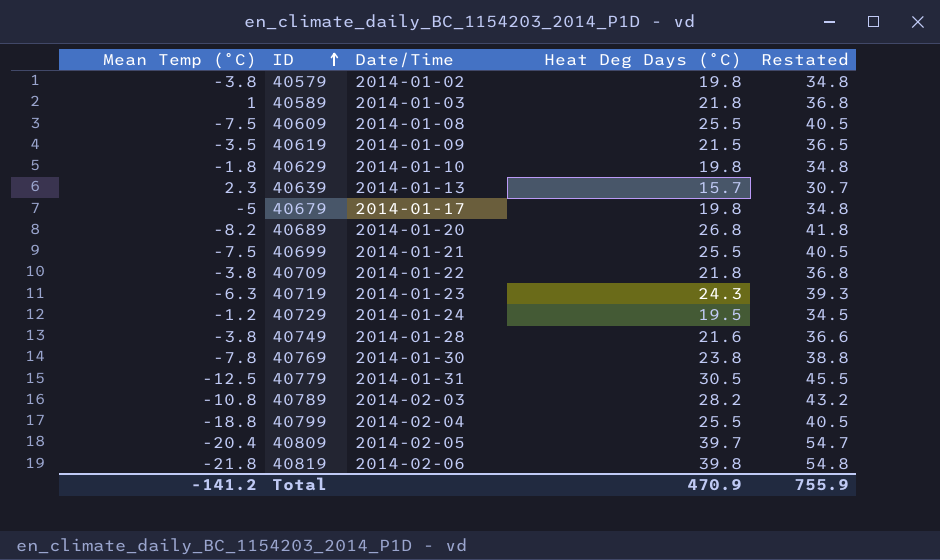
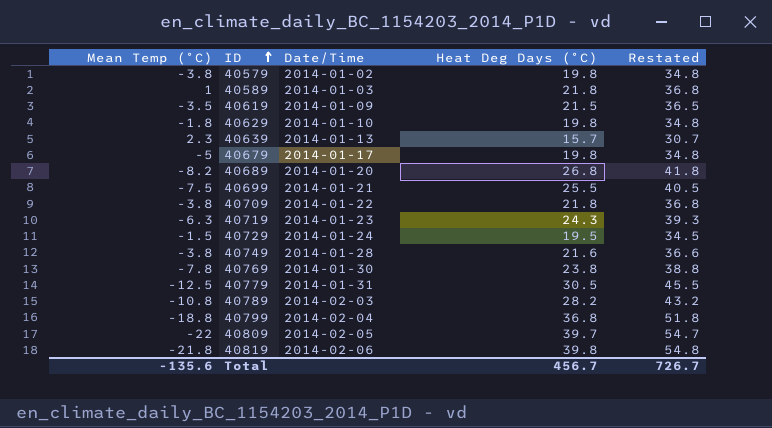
row 40609: -7.5 | 2014-01-08 | 25.5 | 40.5 -> none
40729 | Mean Temp (°C): -1.2 -> -1.5
40799 | Heat Deg Days (°C): 25.5 -> 36.8
40799 | Restated: 40.5 -> 51.8
40809 | Mean Temp (°C): -20.4 -> -22
Total | Mean Temp (°C): -141.2 -> -135.6
Total | Heat Deg Days (°C): 470.9 -> 456.7
Total | Restated: 755.9 -> 726.7

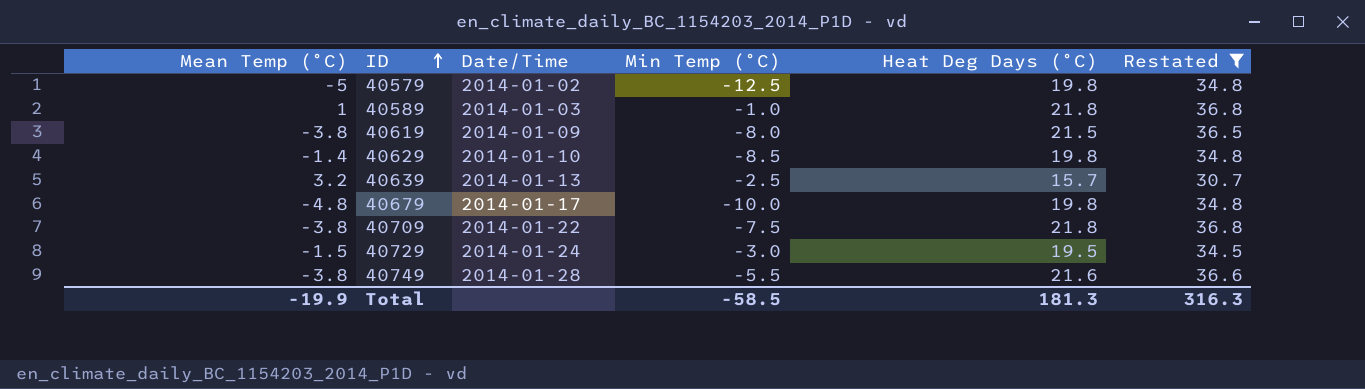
filter: none -> Restated <= 36.8
column Min Temp (°C) | position: none -> 4
40579 | Mean Temp (°C): -3.8 -> -5
40619 | Mean Temp (°C): -3.5 -> -3.8
40629 | Mean Temp (°C): -1.8 -> -1.4
40639 | Mean Temp (°C): 2.3 -> 3.2
40679 | Mean Temp (°C): -5 -> -4.8
Total | Mean Temp (°C): -135.6 -> -19.9
Total | Heat Deg Days (°C): 456.7 -> 181.3
Total | Restated: 726.7 -> 316.3

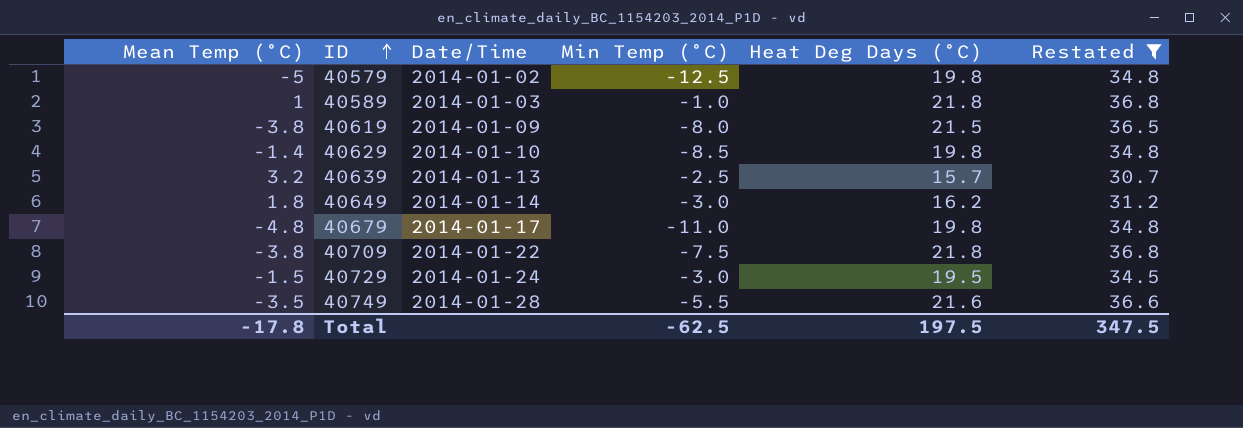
row 40649: none -> 1.8 | 2014-01-14 | -3.0 | 16.2 | 31.2
40679 | Min Temp (°C): -10.0 -> -11.0
40749 | Mean Temp (°C): -3.8 -> -3.5
Total | Mean Temp (°C): -19.9 -> -17.8
Total | Min Temp (°C): -58.5 -> -62.5
Total | Heat Deg Days (°C): 181.3 -> 197.5
Total | Restated: 316.3 -> 347.5

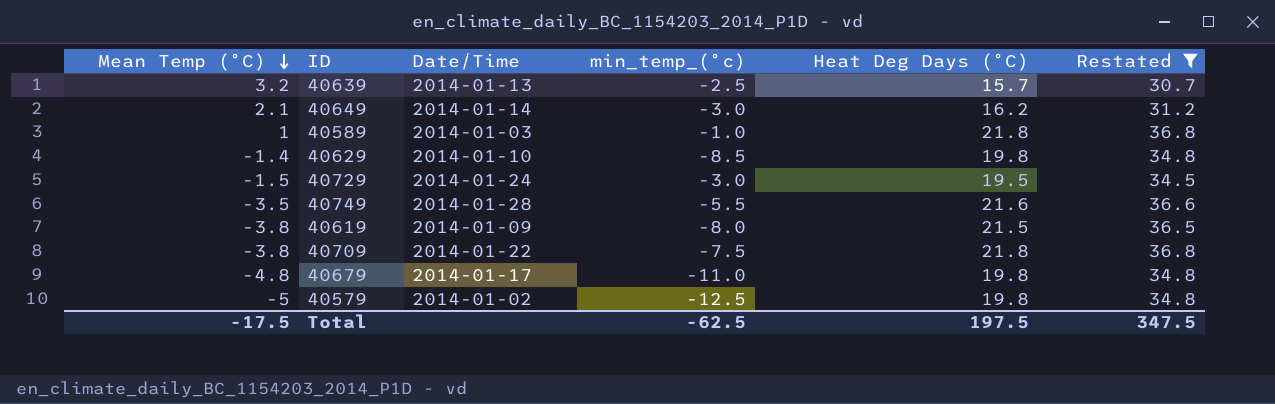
row order: ID ascending -> Mean Temp (°C) descending
column name: Min Temp (°C) -> min_temp_(°c)
40649 | Mean Temp (°C): 1.8 -> 2.1
Total | Mean Temp (°C): -17.8 -> -17.5

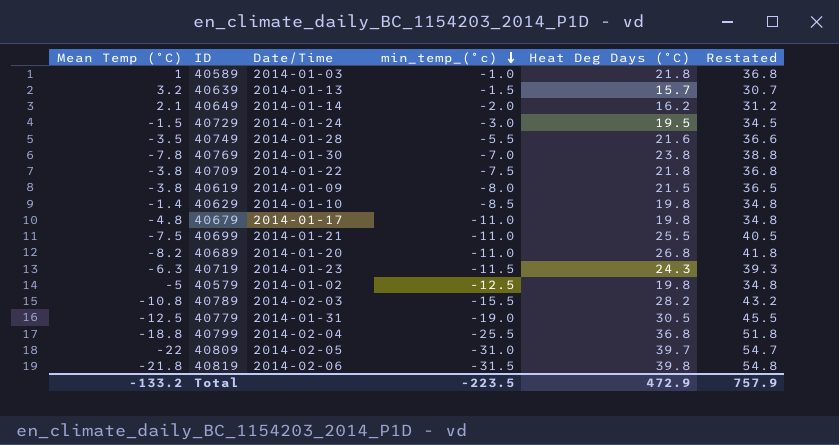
filter: Restated <= 36.8 -> none
row order: Mean Temp (°C) descending -> min_temp_(°c) descending
40639 | min_temp_(°c): -2.5 -> -1.5
40649 | min_temp_(°c): -3.0 -> -2.0
Total | Mean Temp (°C): -17.5 -> -133.2
Total | min_temp_(°c): -62.5 -> -223.5
Total | Heat Deg Days (°C): 197.5 -> 472.9
Total | Restated: 347.5 -> 757.9

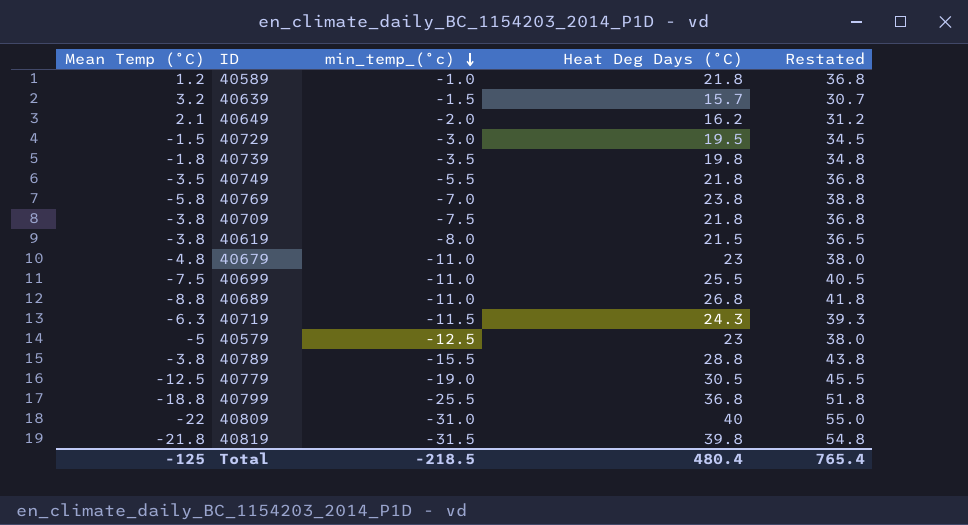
column Date/Time | position: 3 -> none
row 40629: -1.4 | 2014-01-10 | -8.5 | 19.8 | 34.8 -> none
40589 | Mean Temp (°C): 1 -> 1.2
row 40739: none -> -1.8 | -3.5 | 19.8 | 34.8
40749 | Heat Deg Days (°C): 21.6 -> 21.8
40749 | Restated: 36.6 -> 36.8
40769 | Mean Temp (°C): -7.8 -> -5.8
40679 | Heat Deg Days (°C): 19.8 -> 23
40679 | Restated: 34.8 -> 38.0
40689 | Mean Temp (°C): -8.2 -> -8.8
40579 | Heat Deg Days (°C): 19.8 -> 23
40579 | Restated: 34.8 -> 38.0
40789 | Mean Temp (°C): -10.8 -> -3.8
40789 | Heat Deg Days (°C): 28.2 -> 28.8
40789 | Restated: 43.2 -> 43.8
40809 | Heat Deg Days (°C): 39.7 -> 40
40809 | Restated: 54.7 -> 55.0
Total | Mean Temp (°C): -133.2 -> -125
Total | min_temp_(°c): -223.5 -> -218.5
Total | Heat Deg Days (°C): 472.9 -> 480.4
Total | Restated: 757.9 -> 765.4

